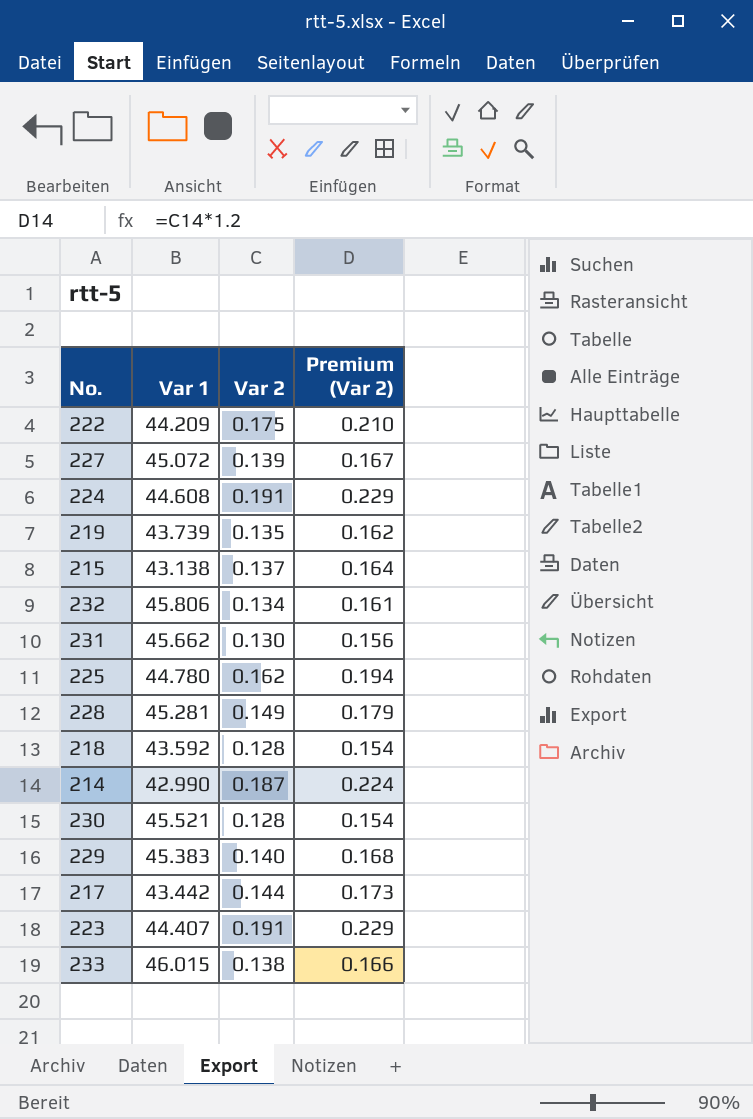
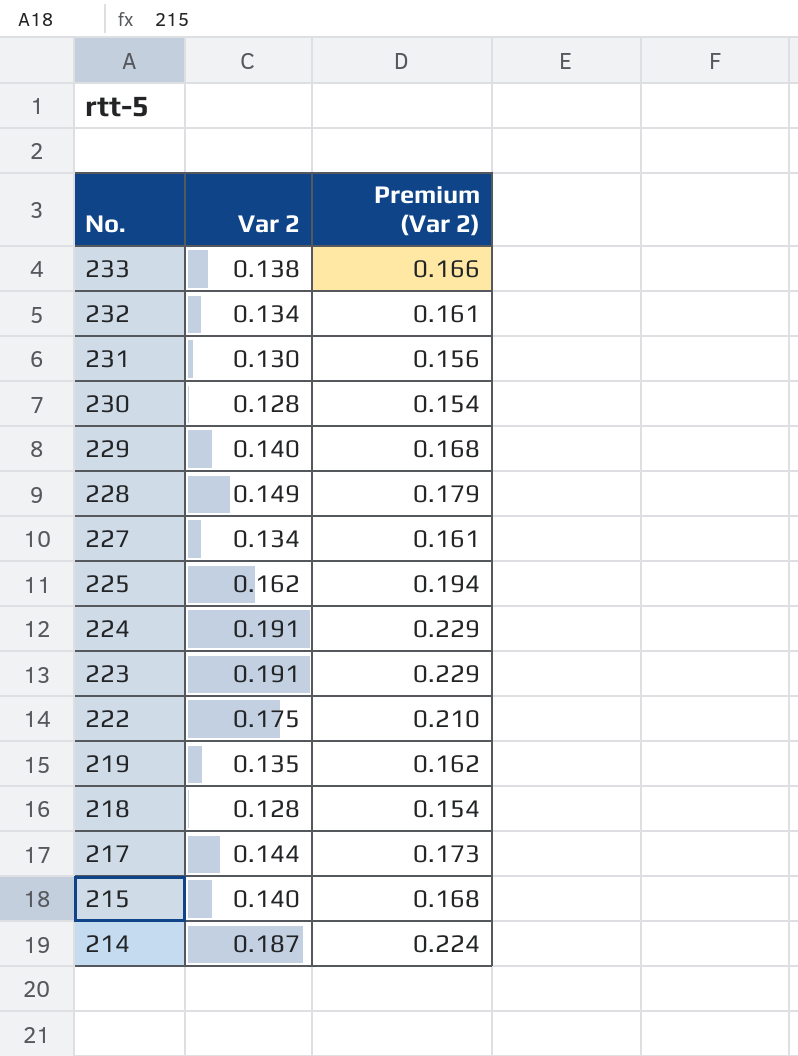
row order: none -> No. descending
column Var 1 | position: 2 -> none
227 | Var 2: 0.139 -> 0.134
227 | Premium (Var 2): 0.167 -> 0.161
215 | Var 2: 0.137 -> 0.140
215 | Premium (Var 2): 0.164 -> 0.168

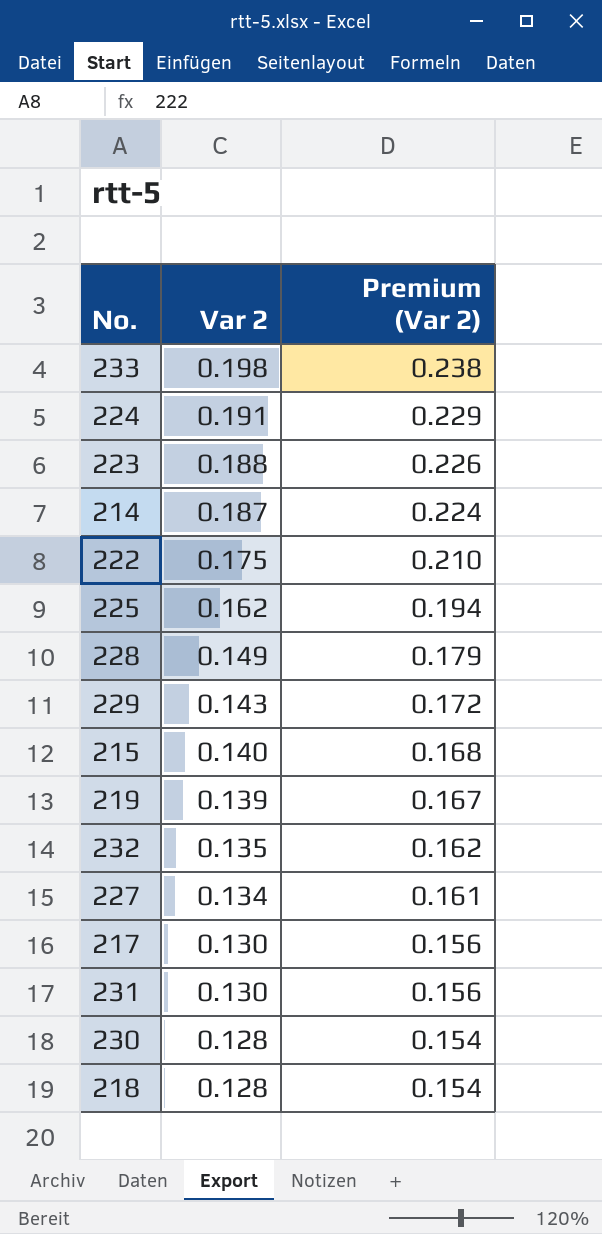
row order: No. descending -> Var 2 descending
233 | Var 2: 0.138 -> 0.198
233 | Premium (Var 2): 0.166 -> 0.238
223 | Var 2: 0.191 -> 0.188
223 | Premium (Var 2): 0.229 -> 0.226
229 | Var 2: 0.140 -> 0.143
229 | Premium (Var 2): 0.168 -> 0.172
219 | Var 2: 0.135 -> 0.139
219 | Premium (Var 2): 0.162 -> 0.167
232 | Var 2: 0.134 -> 0.135
232 | Premium (Var 2): 0.161 -> 0.162
217 | Var 2: 0.144 -> 0.130
217 | Premium (Var 2): 0.173 -> 0.156

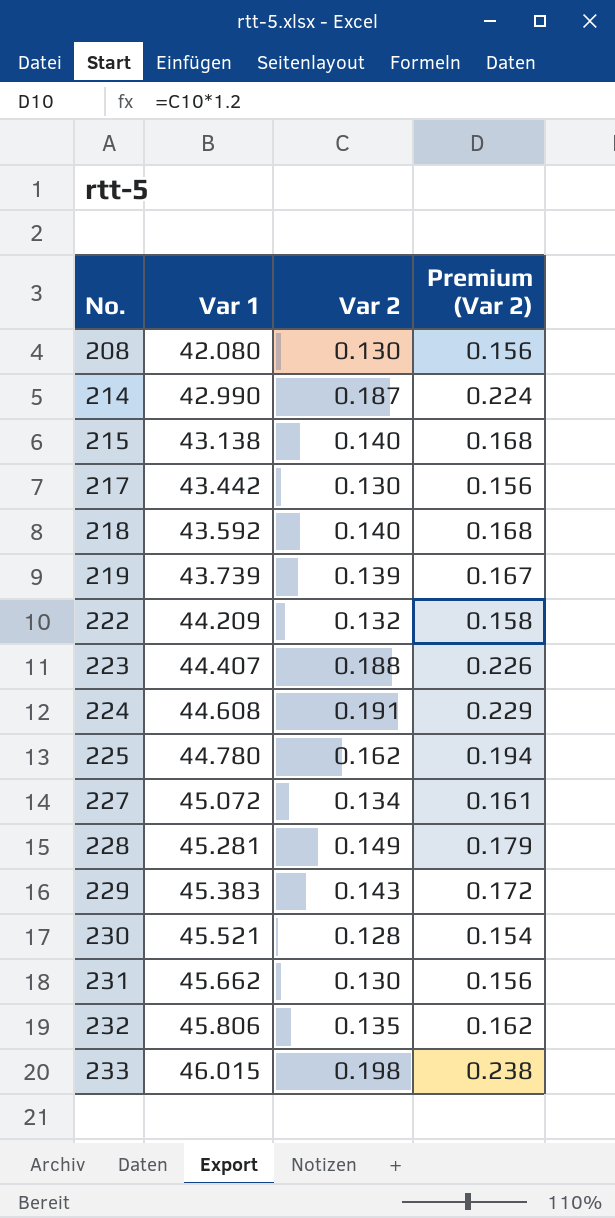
row order: Var 2 descending -> No. ascending
column Var 1 | position: none -> 2
row 208: none -> 42.080 | 0.130 | 0.156
218 | Var 2: 0.128 -> 0.140
218 | Premium (Var 2): 0.154 -> 0.168
222 | Var 2: 0.175 -> 0.132
222 | Premium (Var 2): 0.210 -> 0.158

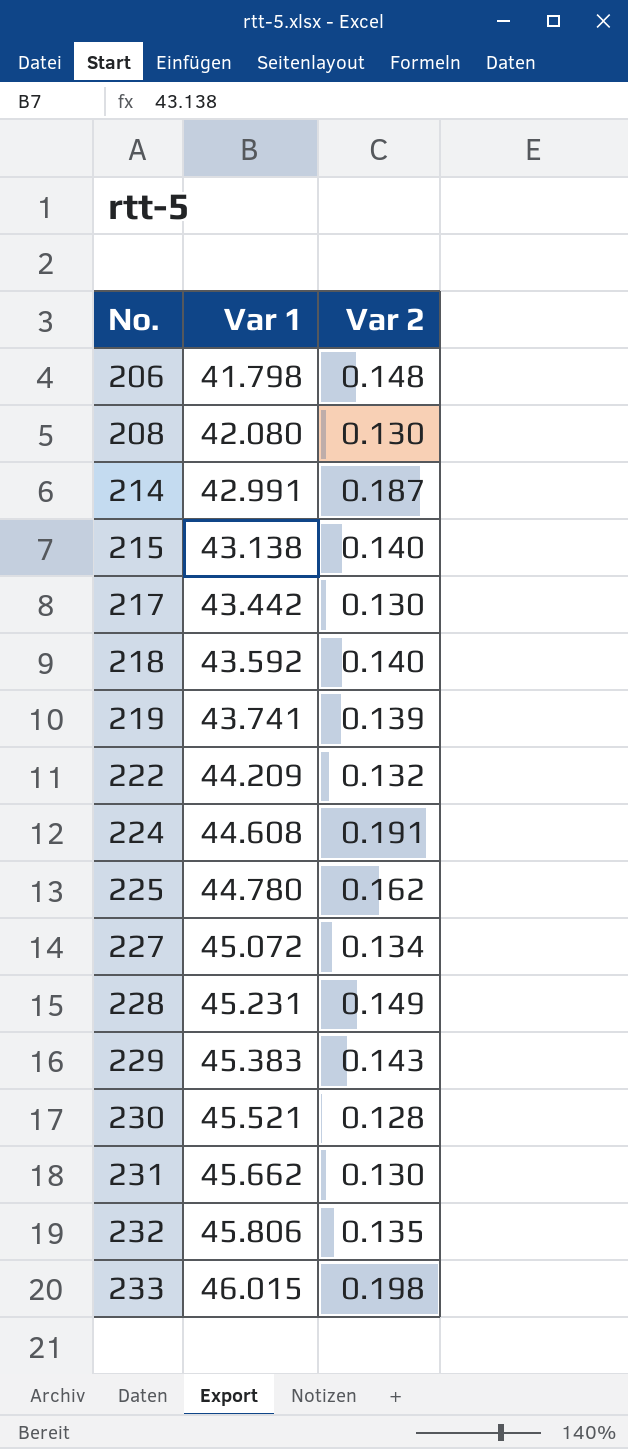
column Premium (Var 2) | formula: [Var 2] * 1.2 -> none
row 223: 44.407 | 0.188 | 0.226 -> none
row 206: none -> 41.798 | 0.148
214 | Var 1: 42.990 -> 42.991
219 | Var 1: 43.739 -> 43.741
228 | Var 1: 45.281 -> 45.231

